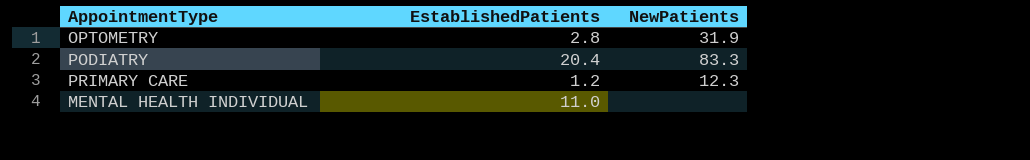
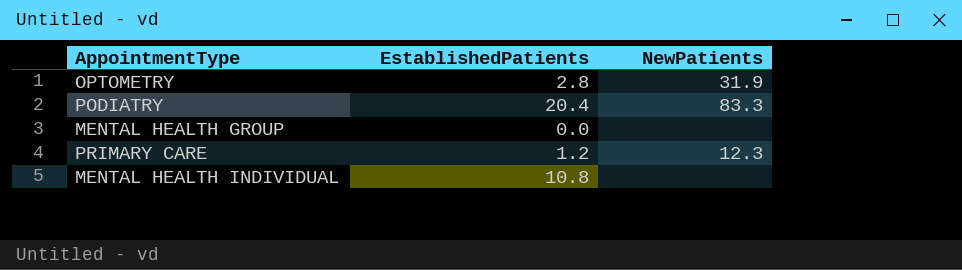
row MENTAL HEALTH GROUP: none -> 0.0 | none
MENTAL HEALTH INDIVIDUAL | EstablishedPatients: 11.0 -> 10.8

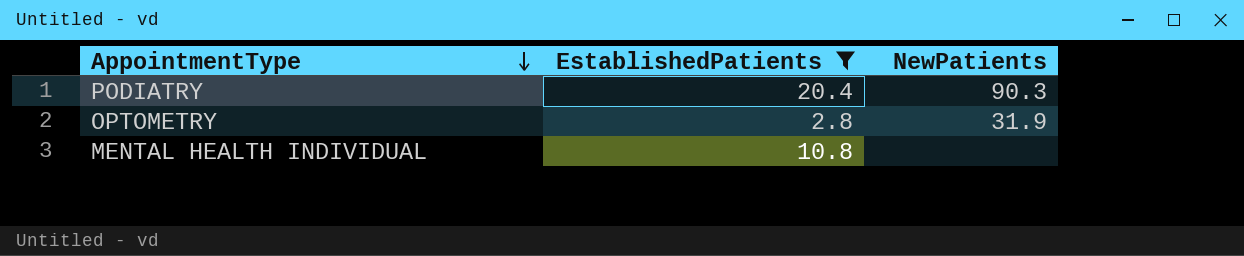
filter: none -> EstablishedPatients >= 2.8
row order: none -> AppointmentType descending
PODIATRY | NewPatients: 83.3 -> 90.3

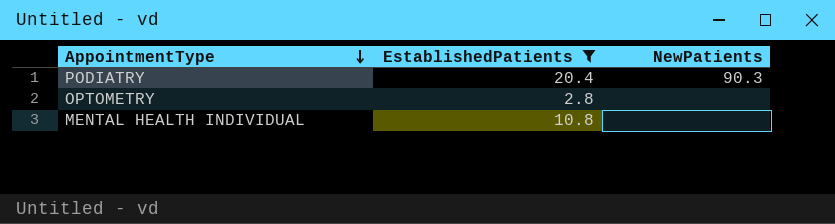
OPTOMETRY | NewPatients: 31.9 -> none

